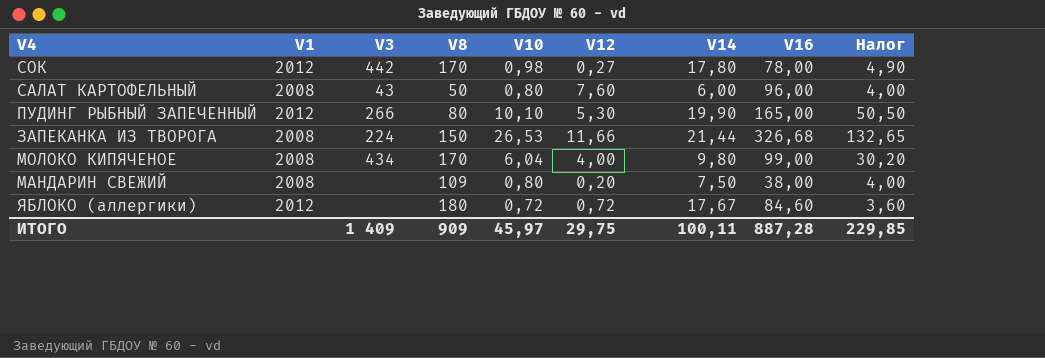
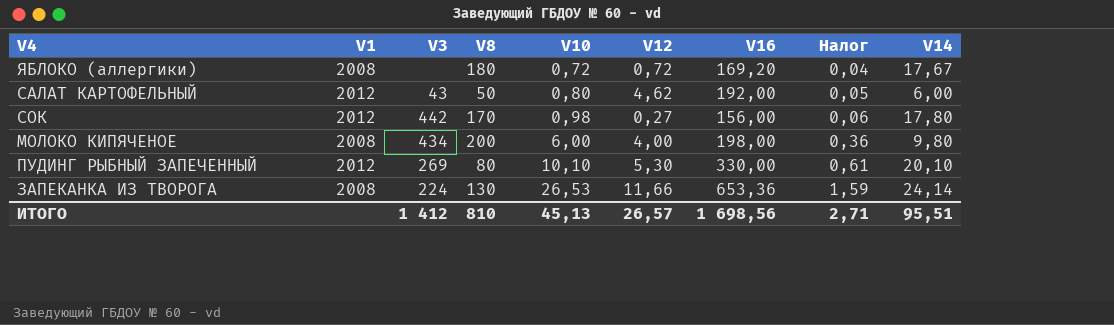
row order: none -> V10 ascending
column Налог | formula: [V10] * 5 -> [V10] * 0,06
column V14 | position: 7 -> 9
row МАНДАРИН СВЕЖИЙ: 2008 | none | 109 | 0,80 | 0,20 | 7,50 | 38,00 | 4,00 -> none
ЯБЛОКО (аллергики) | V1: 2012 -> 2008
ЯБЛОКО (аллергики) | V16: 84,60 -> 169,20
САЛАТ КАРТОФЕЛЬНЫЙ | V1: 2008 -> 2012
САЛАТ КАРТОФЕЛЬНЫЙ | V12: 7,60 -> 4,62
САЛАТ КАРТОФЕЛЬНЫЙ | V16: 96,00 -> 192,00
СОК | V16: 78,00 -> 156,00
МОЛОКО КИПЯЧЕНОЕ | V8: 170 -> 200
МОЛОКО КИПЯЧЕНОЕ | V10: 6,04 -> 6,00
МОЛОКО КИПЯЧЕНОЕ | V16: 99,00 -> 198,00
ПУДИНГ РЫБНЫЙ ЗАПЕЧЕННЫЙ | V3: 266 -> 269
ПУДИНГ РЫБНЫЙ ЗАПЕЧЕННЫЙ | V16: 165,00 -> 330,00
ПУДИНГ РЫБНЫЙ ЗАПЕЧЕННЫЙ | V14: 19,90 -> 20,10
ЗАПЕКАНКА ИЗ ТВОРОГА | V8: 150 -> 130
ЗАПЕКАНКА ИЗ ТВОРОГА | V16: 326,68 -> 653,36
ЗАПЕКАНКА ИЗ ТВОРОГА | V14: 21,44 -> 24,14
ИТОГО | V3: 1 409 -> 1 412
ИТОГО | V8: 909 -> 810
ИТОГО | V10: 45,97 -> 45,13
ИТОГО | V12: 29,75 -> 26,57
ИТОГО | V16: 887,28 -> 1 698,56
ИТОГО | Налог: 229,85 -> 2,71
ИТОГО | V14: 100,11 -> 95,51

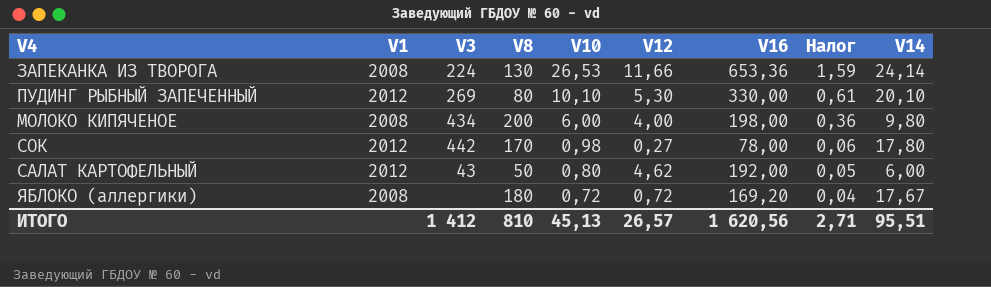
row order: V10 ascending -> V10 descending
СОК | V16: 156,00 -> 78,00
ИТОГО | V16: 1 698,56 -> 1 620,56

